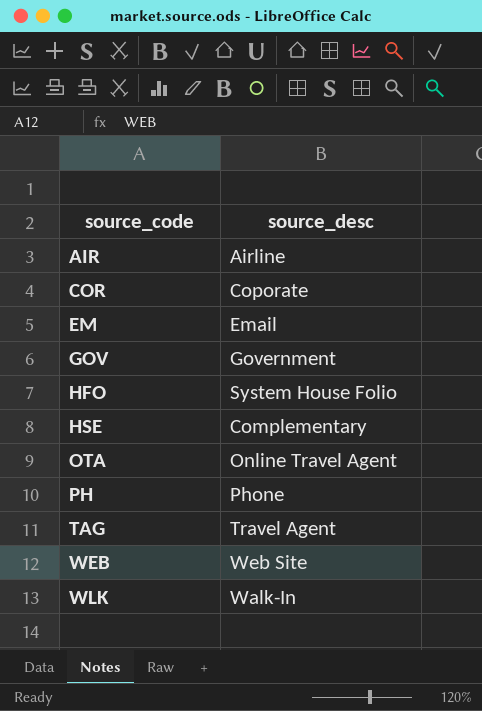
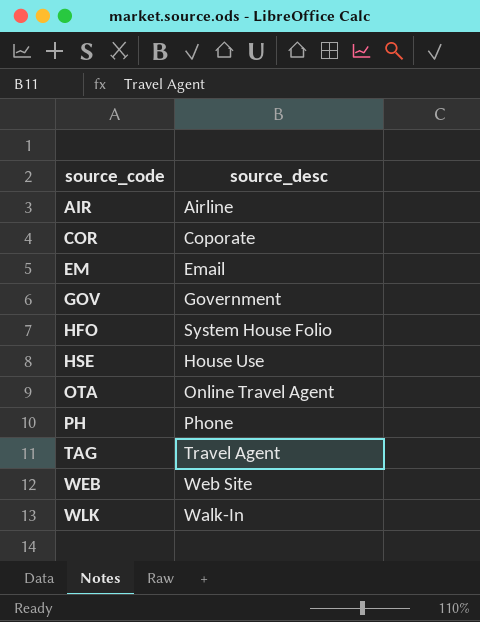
HSE | source_desc: Complementary -> House Use

